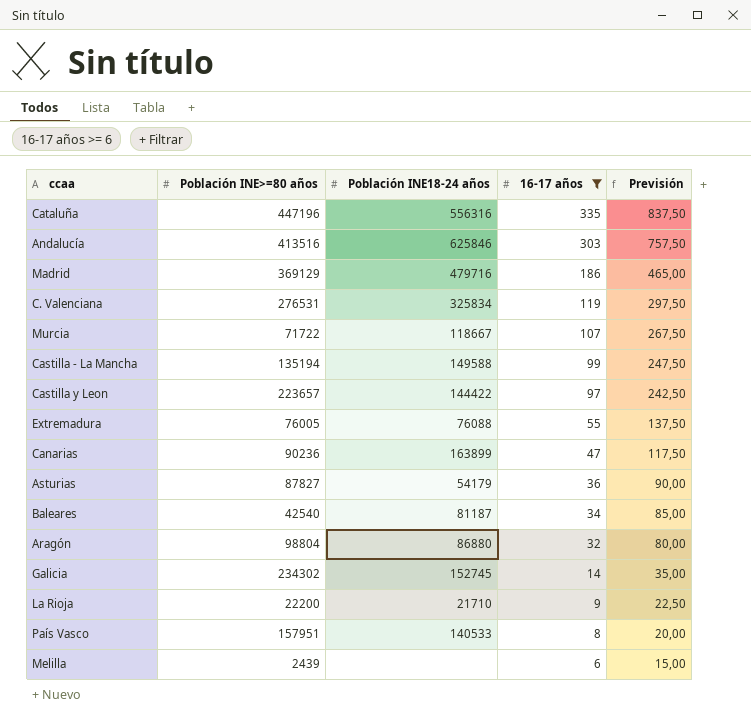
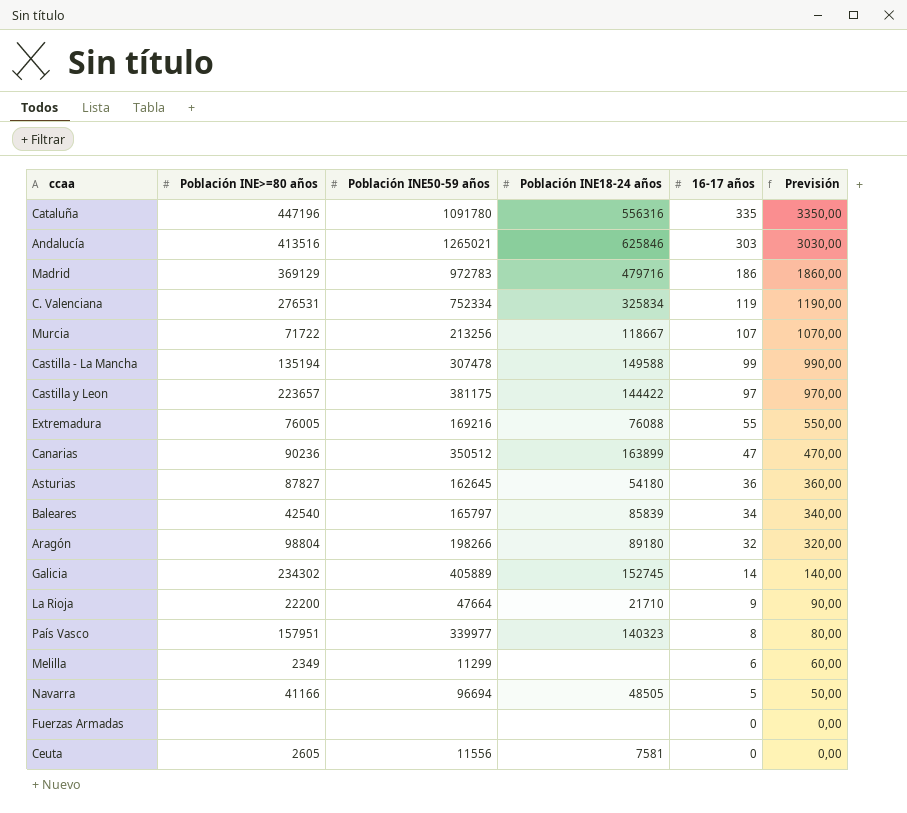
filter: 16-17 años >= 6 -> none
column Población INE50-59 años | position: none -> 3
column Previsión | formula: [16-17 años] * 2,5 -> [16-17 años] * 10
Asturias | Población INE18-24 años: 54179 -> 54180
Baleares | Población INE18-24 años: 81187 -> 85839
Aragón | Población INE18-24 años: 86880 -> 89180
País Vasco | Población INE18-24 años: 140533 -> 140323
Melilla | Población INE>=80 años: 2439 -> 2349

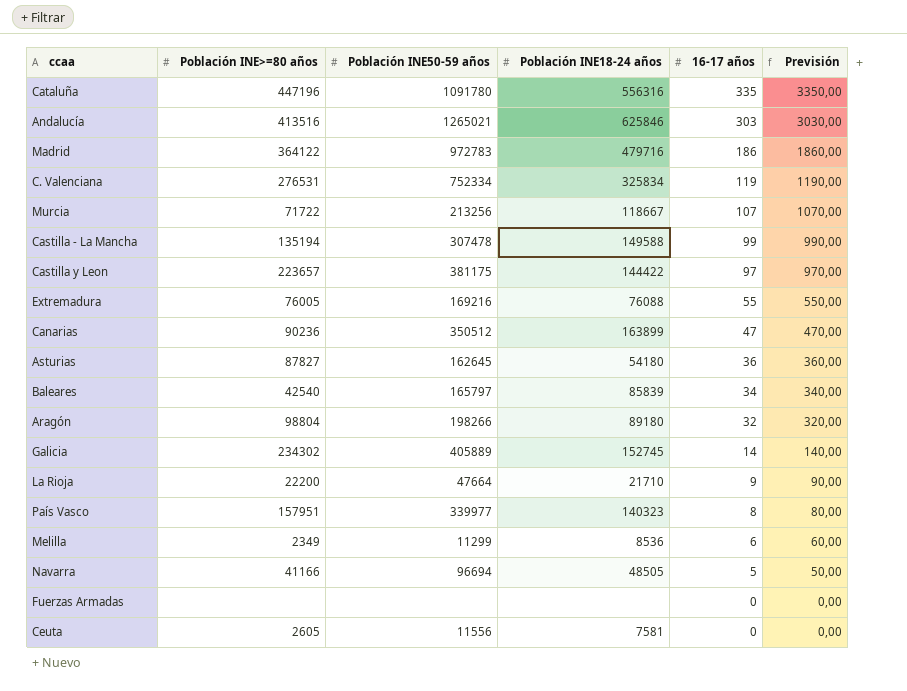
Madrid | Población INE>=80 años: 369129 -> 364122
Melilla | Población INE18-24 años: none -> 8536

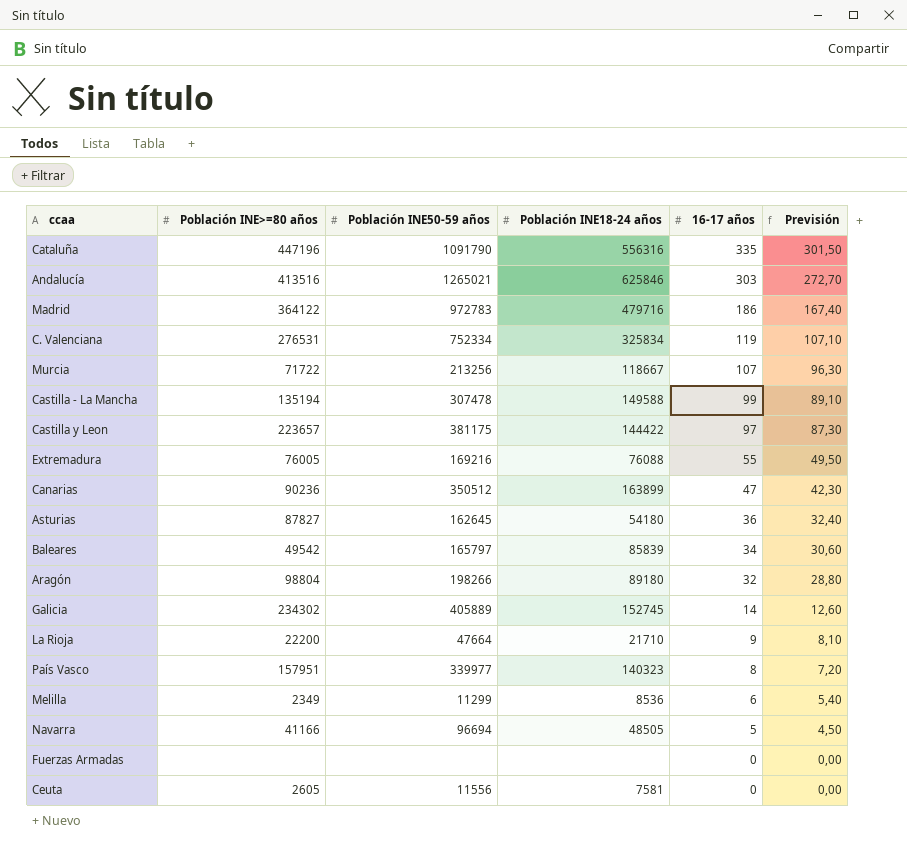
column Previsión | formula: [16-17 años] * 10 -> [16-17 años] * 0,9
Cataluña | Población INE50-59 años: 1091780 -> 1091790
Baleares | Población INE>=80 años: 42540 -> 49542

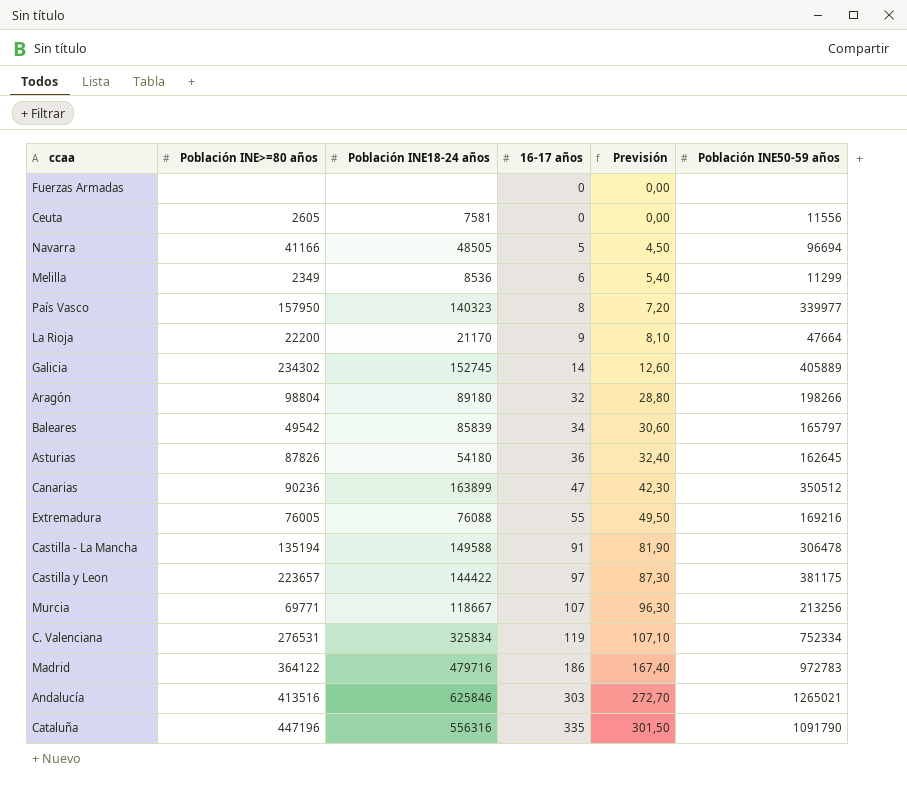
row order: 16-17 años descending -> 16-17 años ascending
column Población INE50-59 años | position: 3 -> 6
País Vasco | Población INE>=80 años: 157951 -> 157950
La Rioja | Población INE18-24 años: 21710 -> 21170
Asturias | Población INE>=80 años: 87827 -> 87826
Castilla - La Mancha | 16-17 años: 99 -> 91
Castilla - La Mancha | Previsión: 89,10 -> 81,90
Castilla - La Mancha | Población INE50-59 años: 307478 -> 306478
Murcia | Población INE>=80 años: 71722 -> 69771

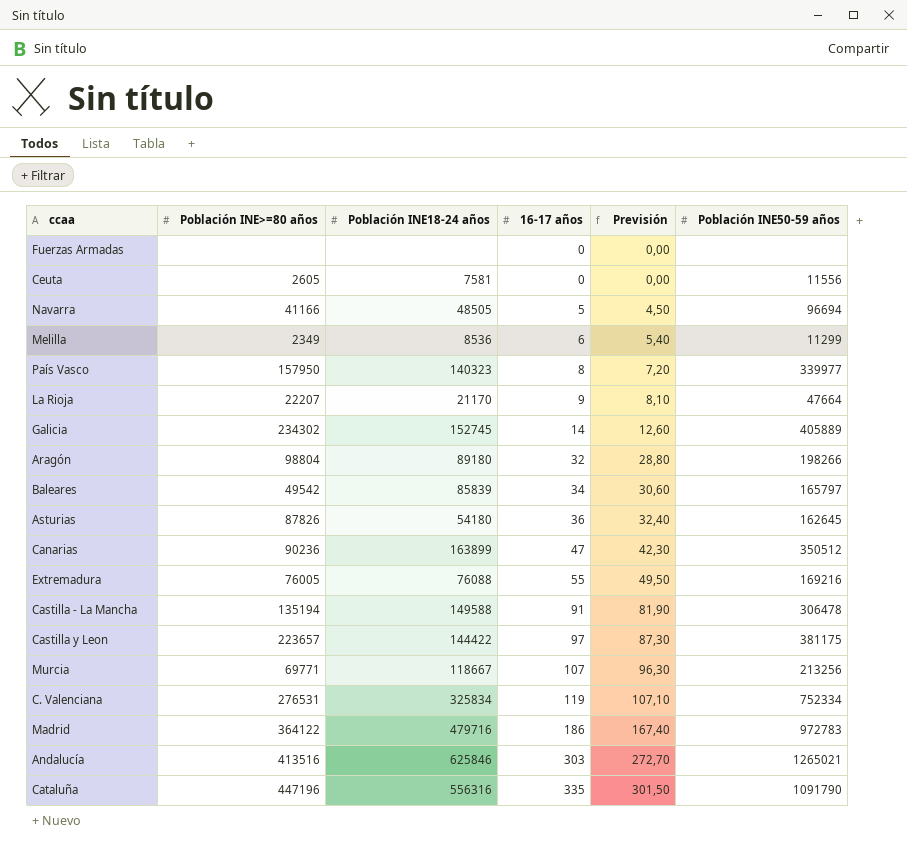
La Rioja | Población INE>=80 años: 22200 -> 22207

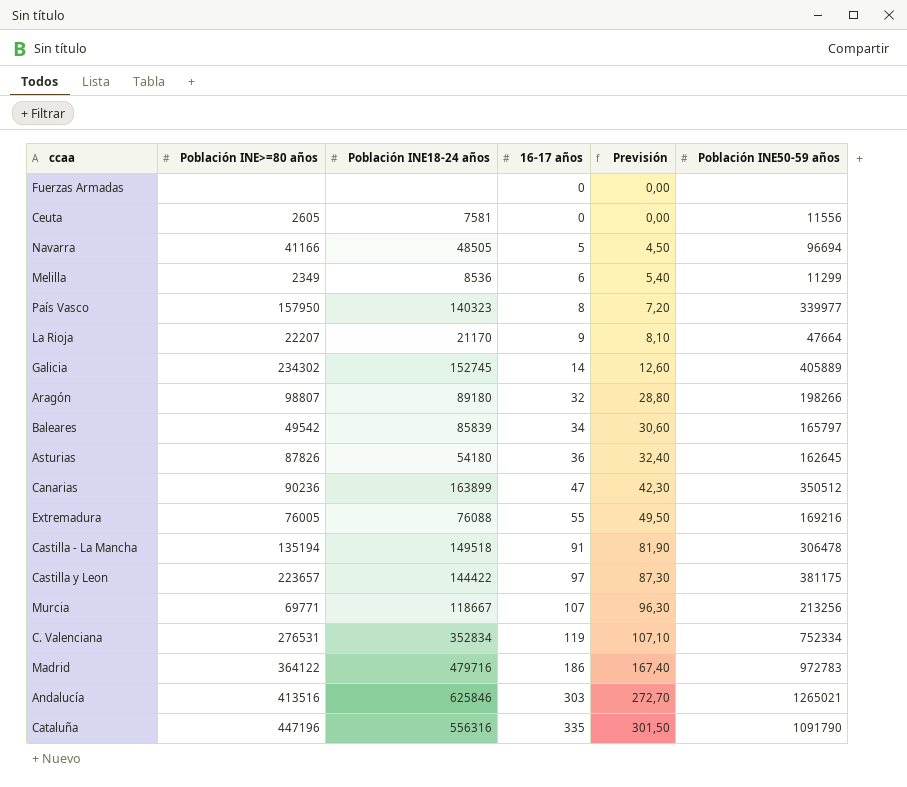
Aragón | Población INE>=80 años: 98804 -> 98807
Castilla - La Mancha | Población INE18-24 años: 149588 -> 149518
C. Valenciana | Población INE18-24 años: 325834 -> 352834

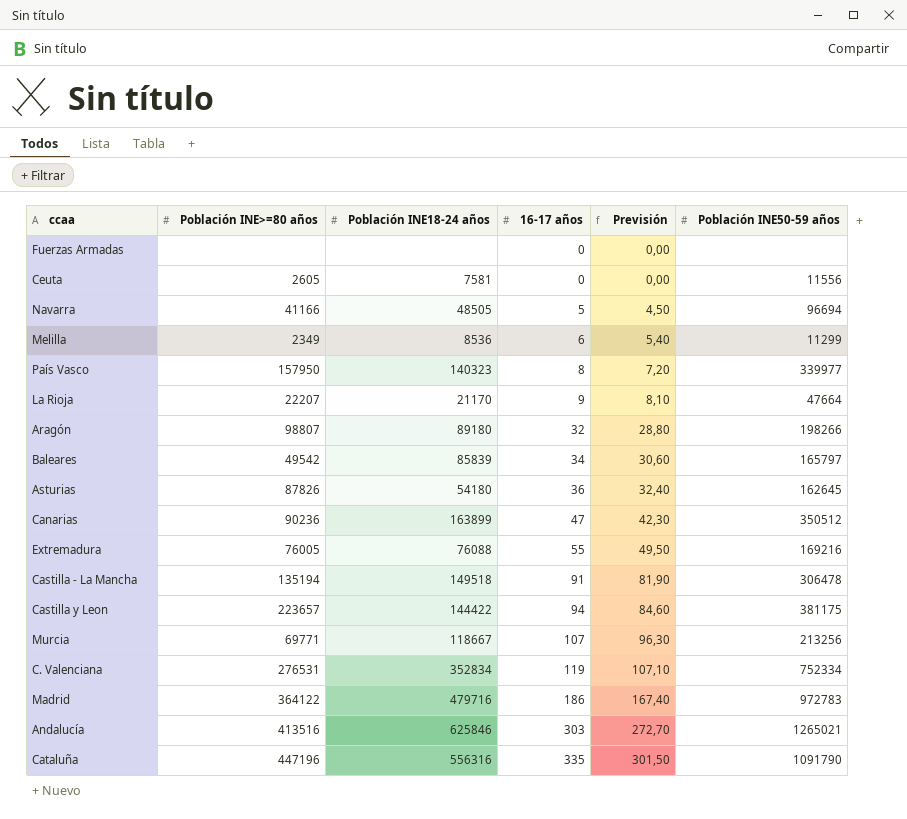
row Galicia: 234302 | 152745 | 14 | 12,60 | 405889 -> none
Castilla y Leon | 16-17 años: 97 -> 94
Castilla y Leon | Previsión: 87,30 -> 84,60

